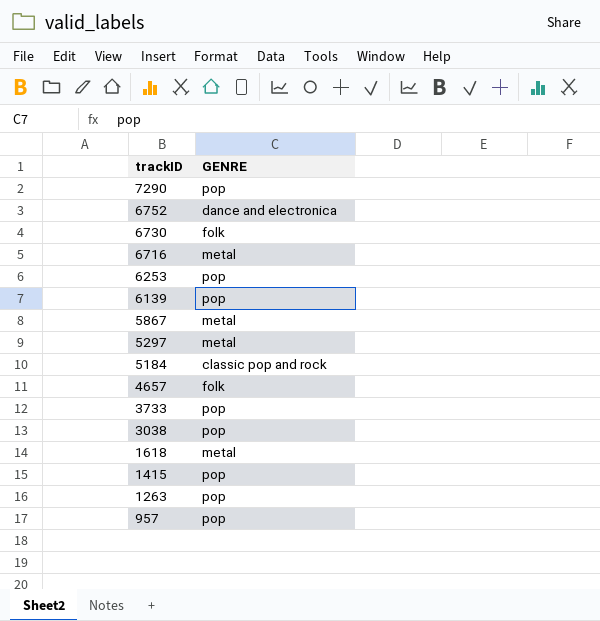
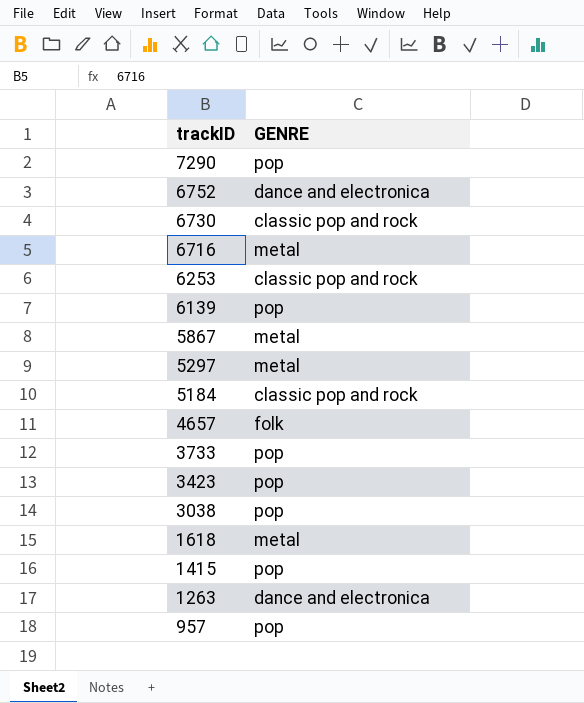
6730 | GENRE: folk -> classic pop and rock
6253 | GENRE: pop -> classic pop and rock
row 3423: none -> pop
1263 | GENRE: pop -> dance and electronica

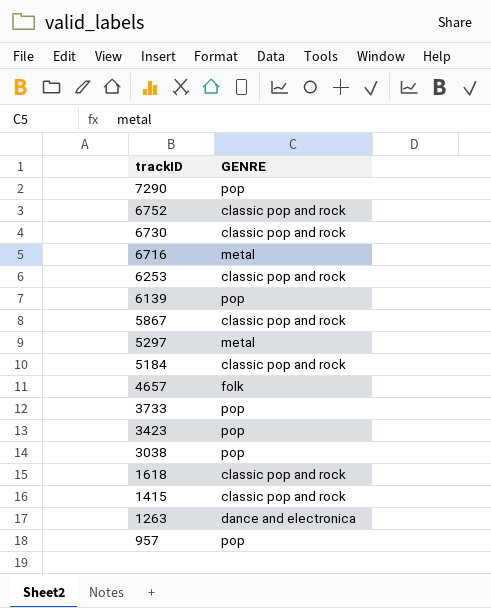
6752 | GENRE: dance and electronica -> classic pop and rock
5867 | GENRE: metal -> classic pop and rock
1618 | GENRE: metal -> classic pop and rock
1415 | GENRE: pop -> classic pop and rock

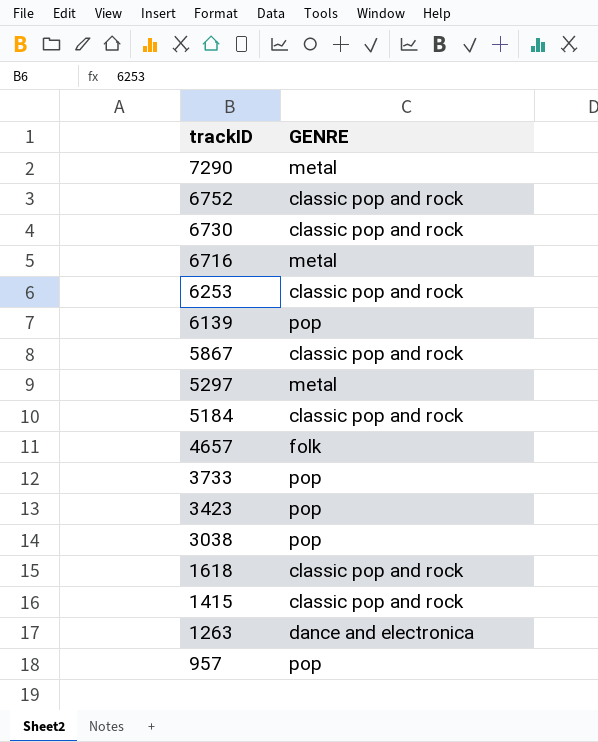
7290 | GENRE: pop -> metal

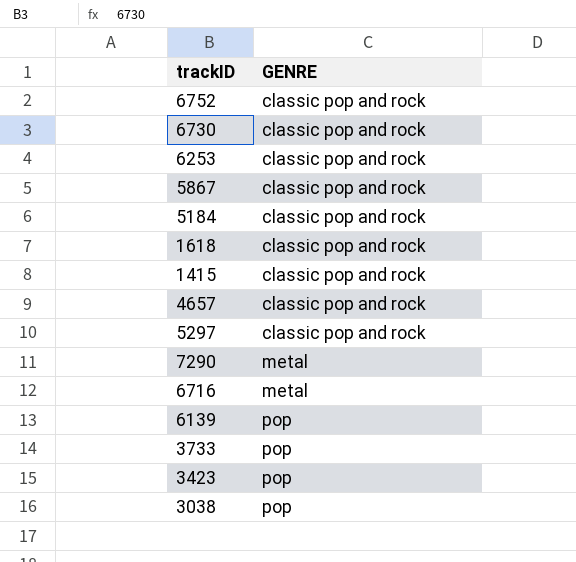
row order: trackID descending -> GENRE ascending
row 1263: dance and electronica -> none
row 957: pop -> none
4657 | GENRE: folk -> classic pop and rock
5297 | GENRE: metal -> classic pop and rock

